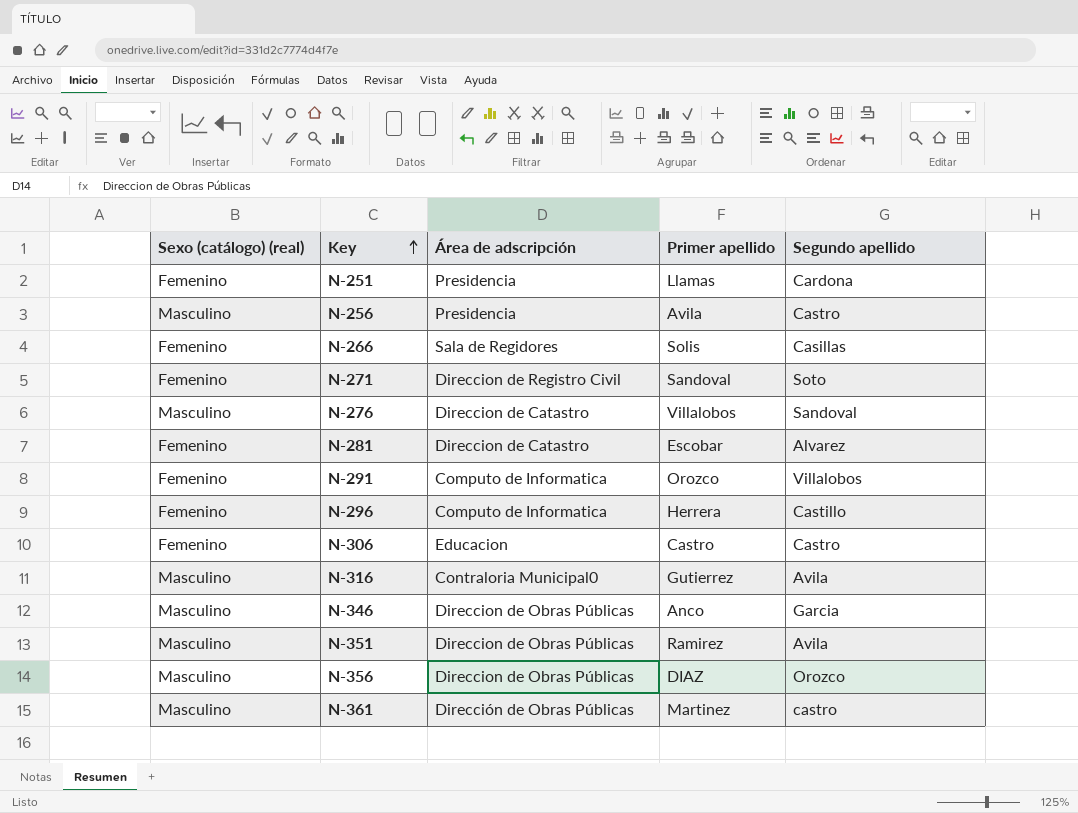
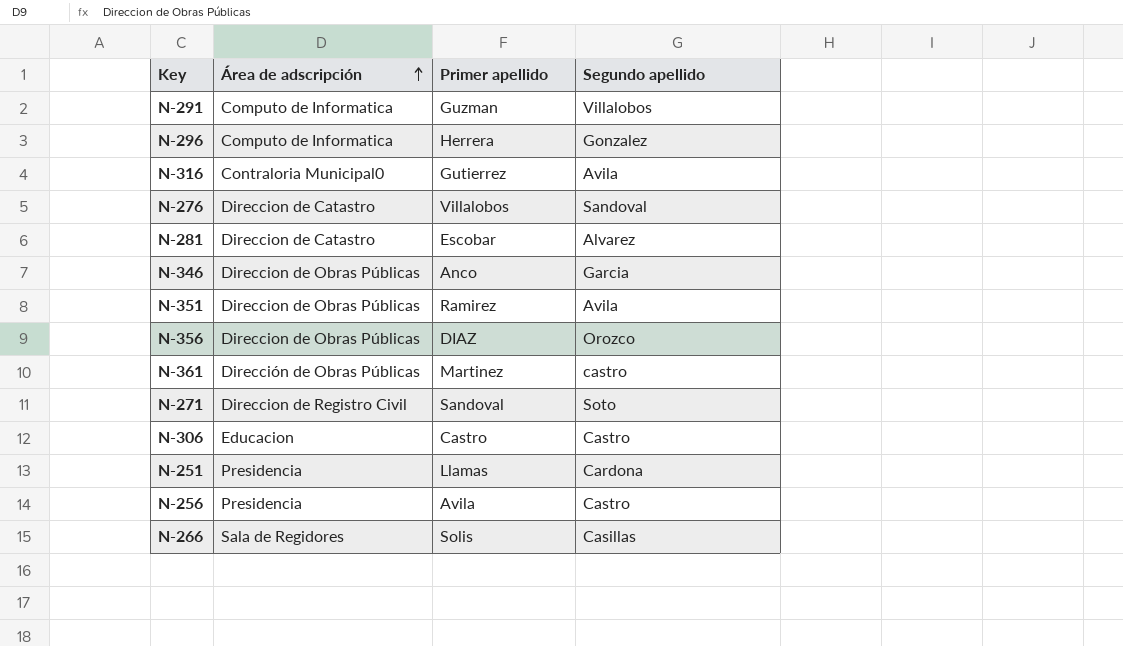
row order: Key ascending -> Área de adscripción ascending
column Sexo (catálogo) (real) | position: 1 -> none
N-291 | Primer apellido: Orozco -> Guzman
N-296 | Segundo apellido: Castillo -> Gonzalez

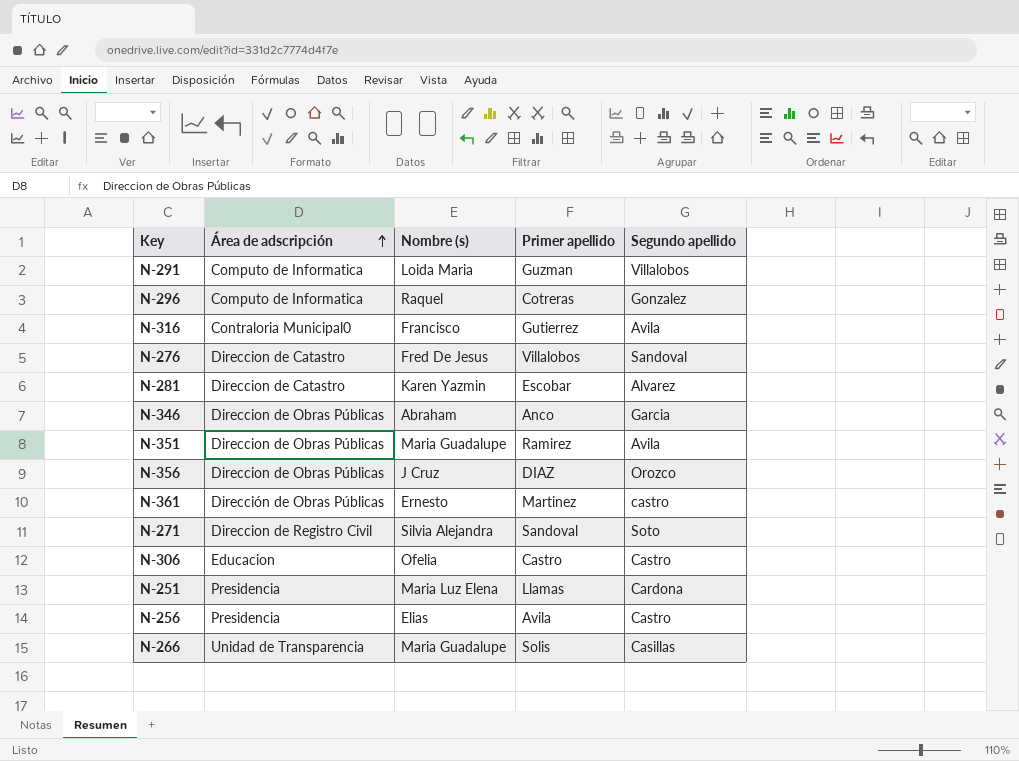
column Nombre (s) | position: none -> 3
N-296 | Primer apellido: Herrera -> Cotreras
N-266 | Área de adscripción: Sala de Regidores -> Unidad de Transparencia

